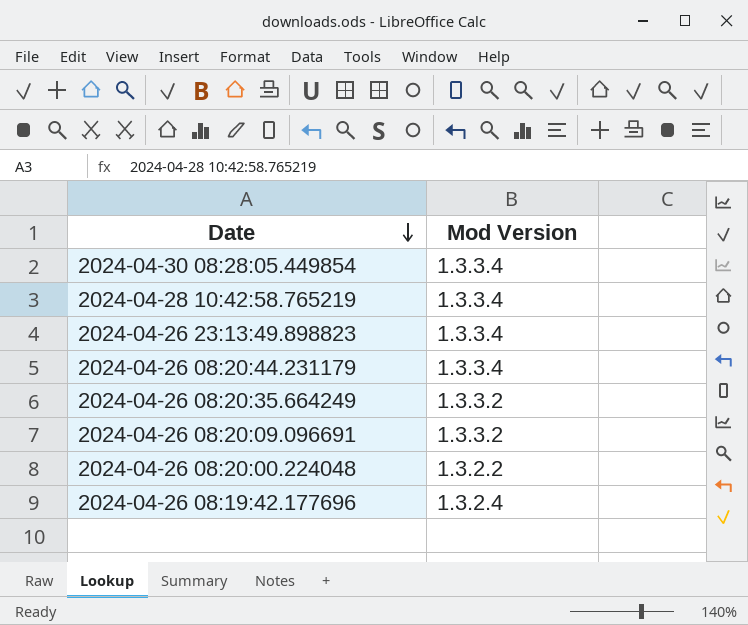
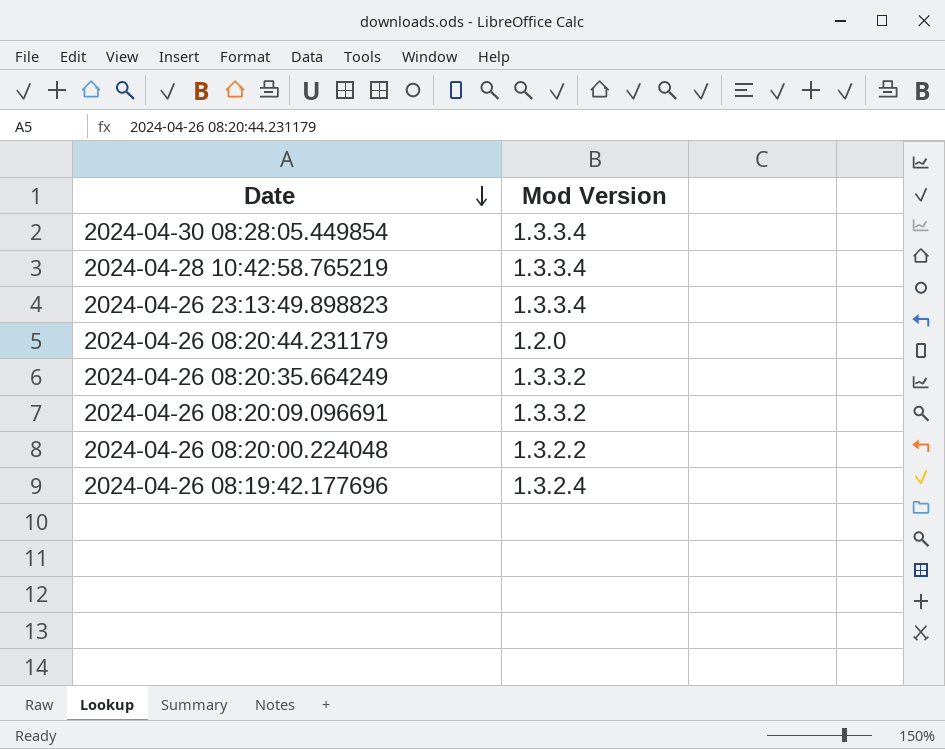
2024-04-26 08:20:44.231179 | Mod Version: 1.3.3.4 -> 1.2.0

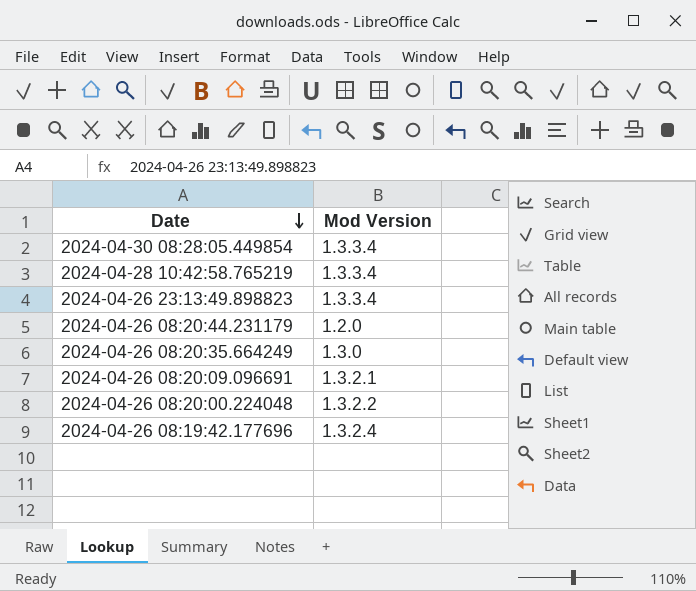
2024-04-26 08:20:35.664249 | Mod Version: 1.3.3.2 -> 1.3.0
2024-04-26 08:20:09.096691 | Mod Version: 1.3.3.2 -> 1.3.2.1

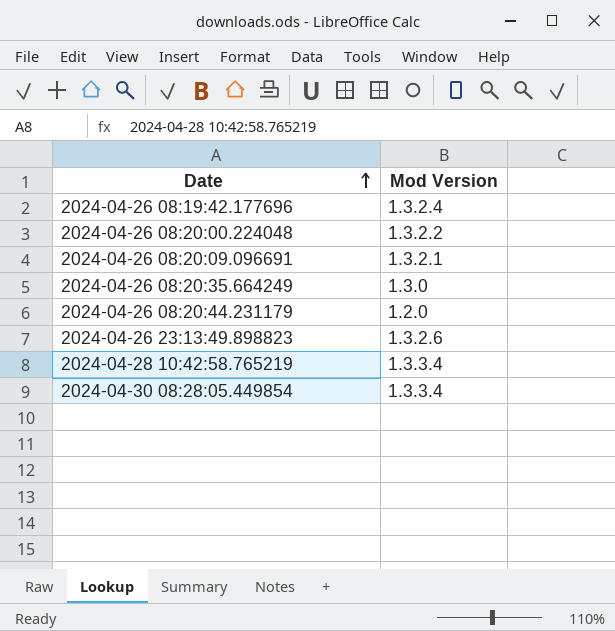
row order: Date descending -> Date ascending
2024-04-26 23:13:49.898823 | Mod Version: 1.3.3.4 -> 1.3.2.6

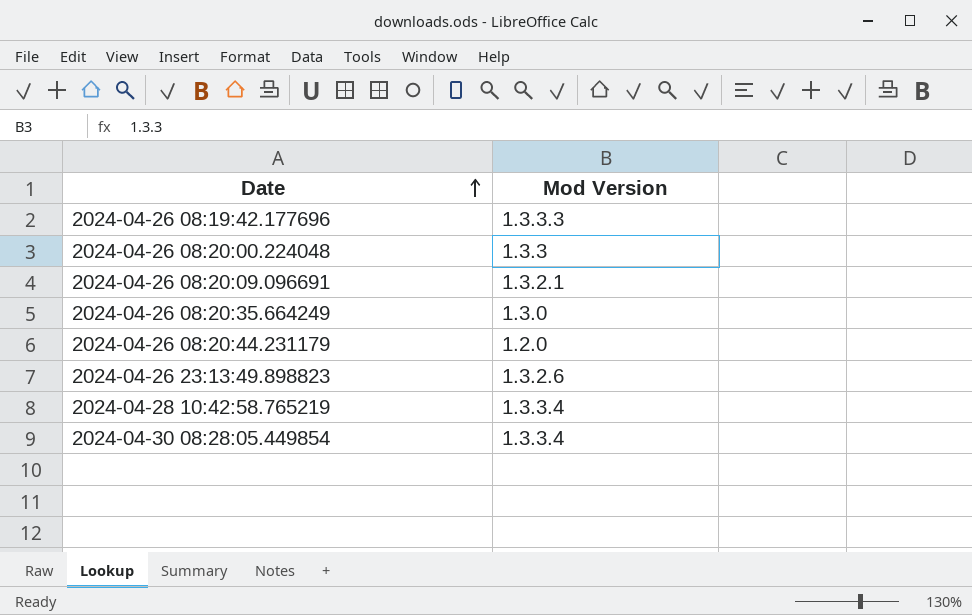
2024-04-26 08:19:42.177696 | Mod Version: 1.3.2.4 -> 1.3.3.3
2024-04-26 08:20:00.224048 | Mod Version: 1.3.2.2 -> 1.3.3

